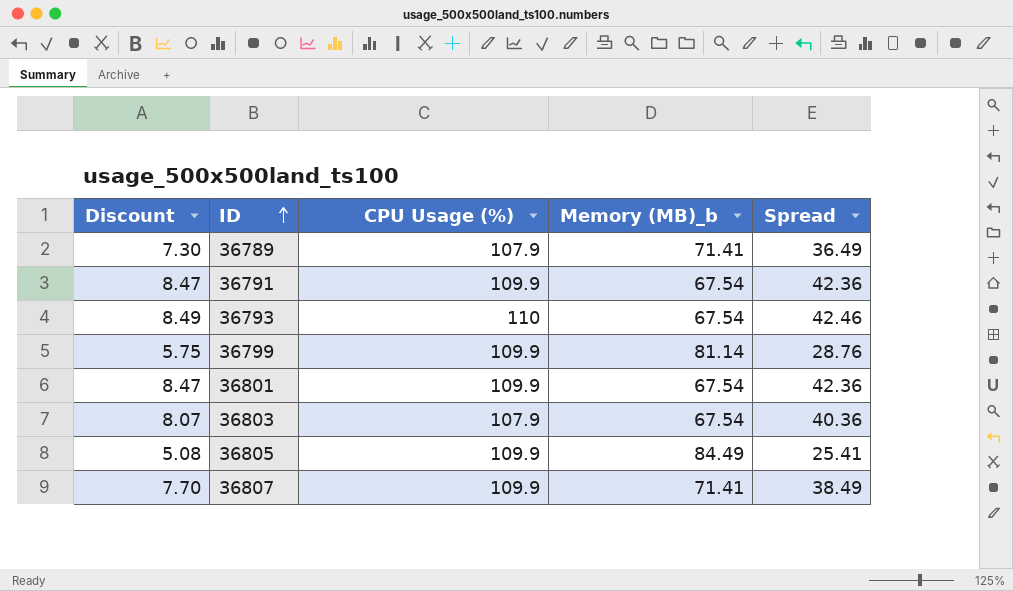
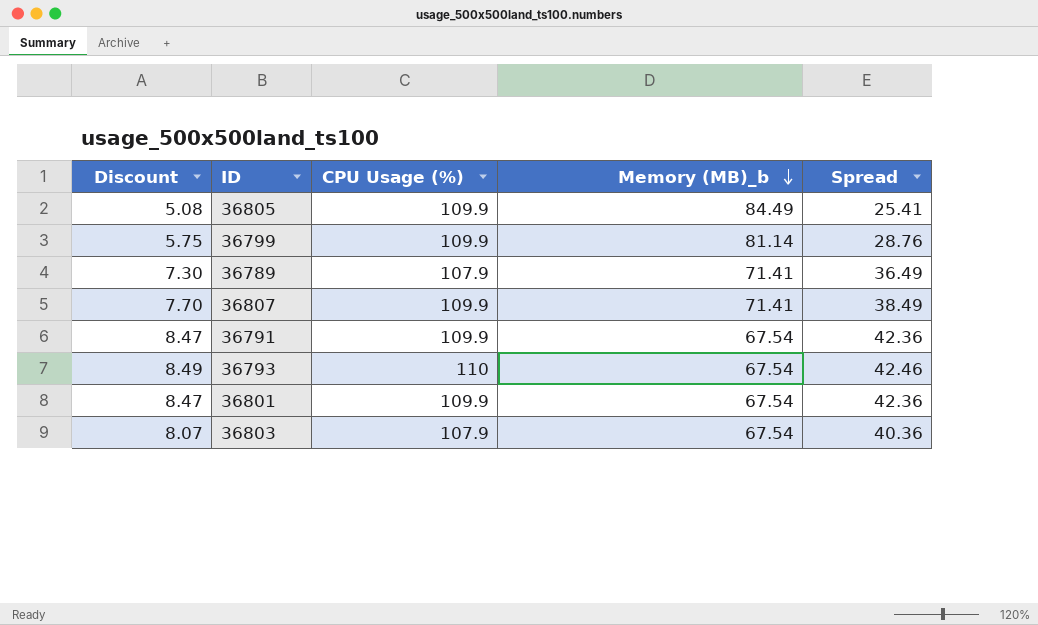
row order: ID ascending -> Memory (MB)_b descending

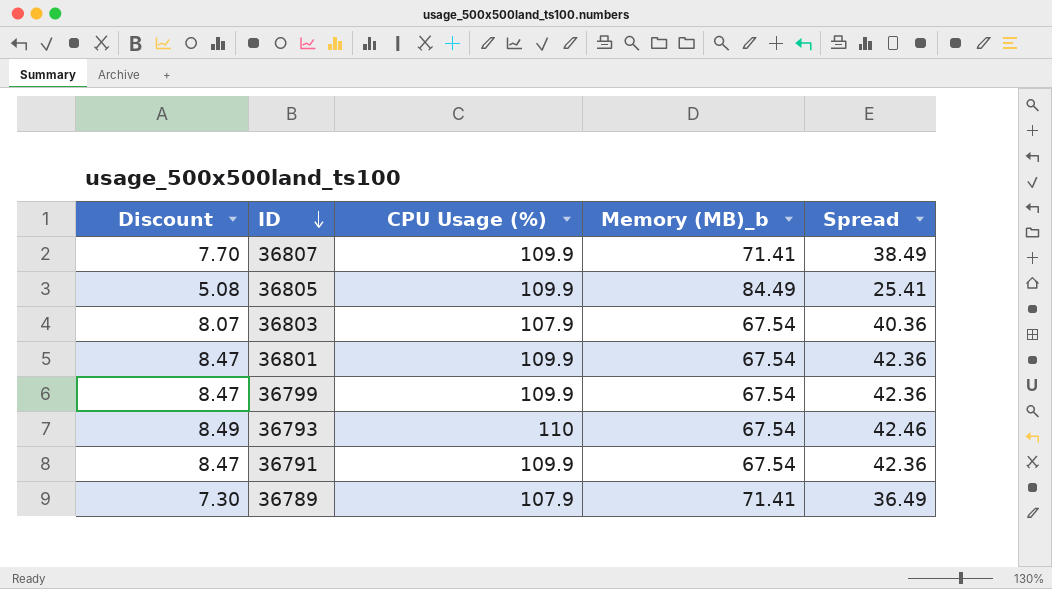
row order: Memory (MB)_b descending -> ID descending
36799 | Discount: 5.75 -> 8.47
36799 | Memory (MB)_b: 81.14 -> 67.54
36799 | Spread: 28.76 -> 42.36

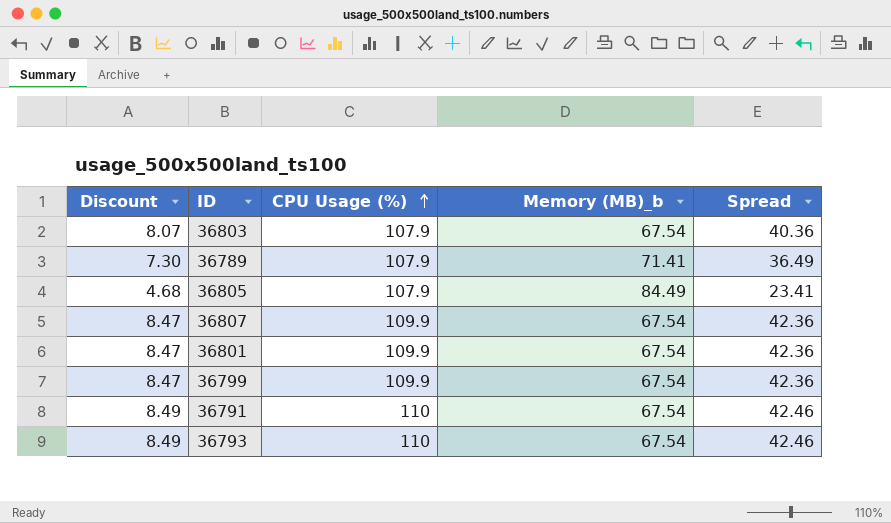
row order: ID descending -> CPU Usage (%) ascending
36805 | Discount: 5.08 -> 4.68
36805 | CPU Usage (%): 109.9 -> 107.9
36805 | Spread: 25.41 -> 23.41
36807 | Discount: 7.70 -> 8.47
36807 | Memory (MB)_b: 71.41 -> 67.54
36807 | Spread: 38.49 -> 42.36
36791 | Discount: 8.47 -> 8.49
36791 | CPU Usage (%): 109.9 -> 110
36791 | Spread: 42.36 -> 42.46

